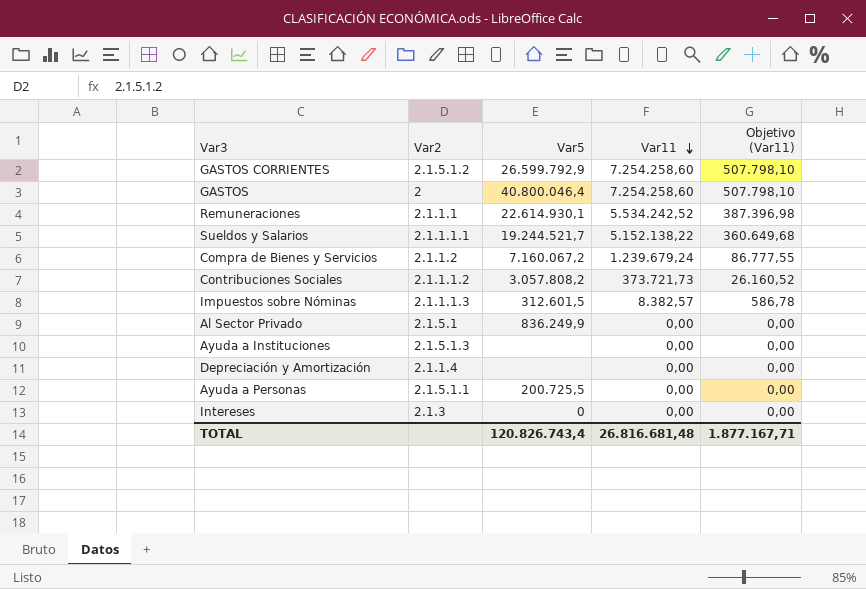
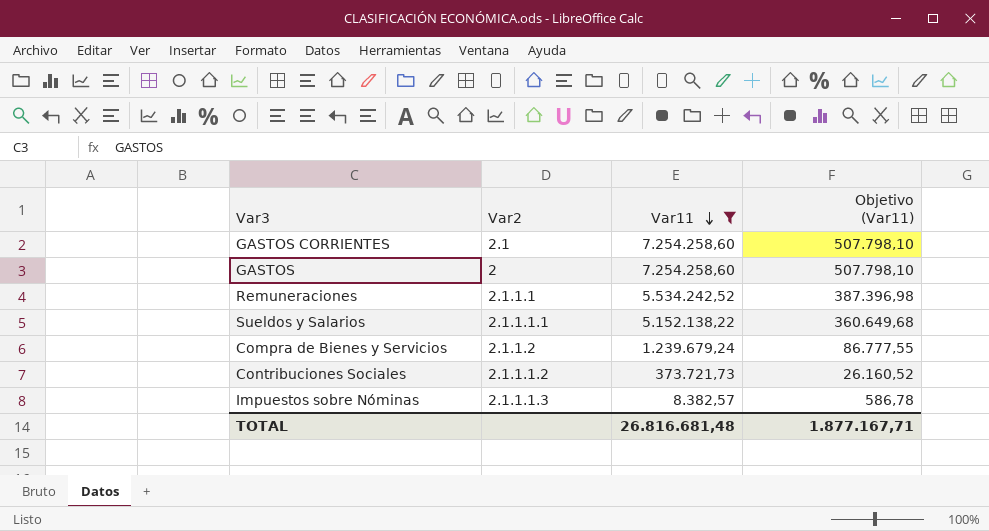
filter: none -> Var11 != 0,00
column Var5 | position: 3 -> none
GASTOS CORRIENTES | Var2: 2.1.5.1.2 -> 2.1

